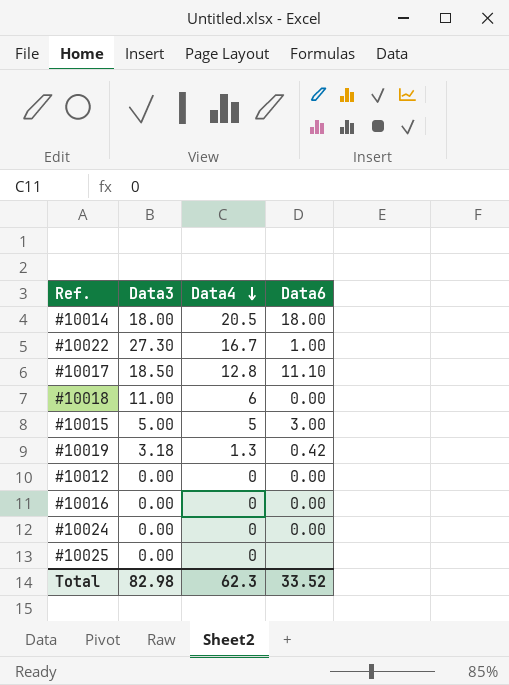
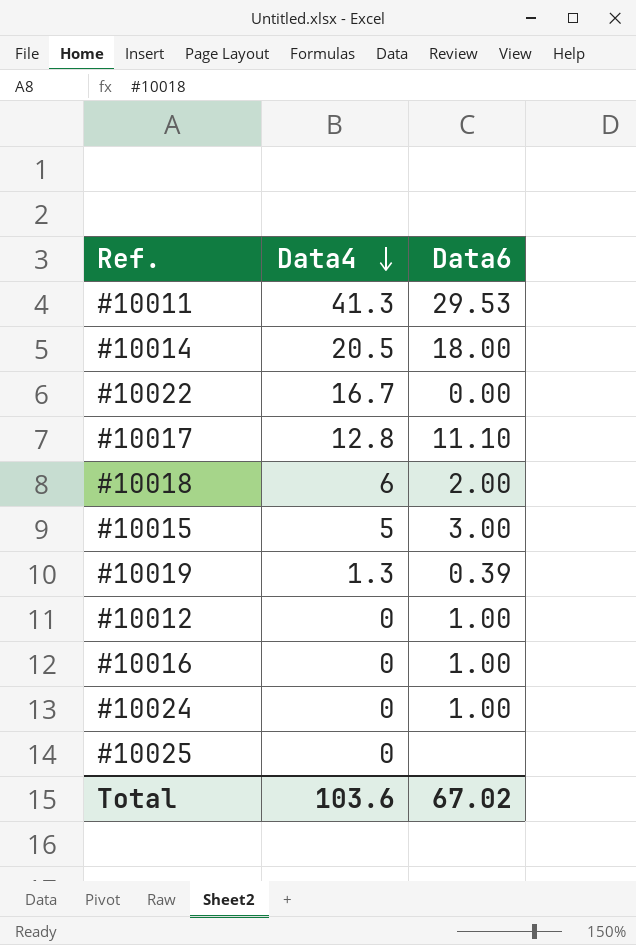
column Data3 | position: 2 -> none
row #10011: none -> 41.3 | 29.53
#10022 | Data6: 1.00 -> 0.00
#10018 | Data6: 0.00 -> 2.00
#10019 | Data6: 0.42 -> 0.39
#10012 | Data6: 0.00 -> 1.00
#10016 | Data6: 0.00 -> 1.00
#10024 | Data6: 0.00 -> 1.00
Total | Data4: 62.3 -> 103.6
Total | Data6: 33.52 -> 67.02

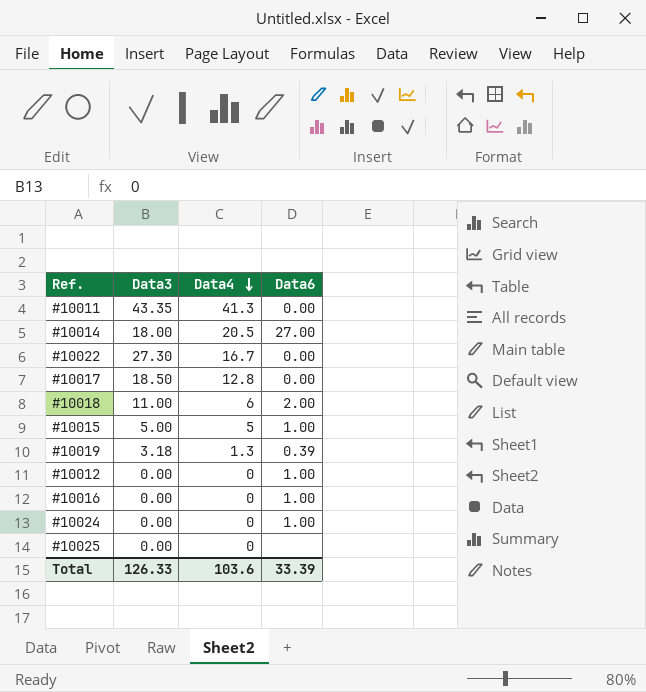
column Data3 | position: none -> 2
#10011 | Data6: 29.53 -> 0.00
#10014 | Data6: 18.00 -> 27.00
#10017 | Data6: 11.10 -> 0.00
#10015 | Data6: 3.00 -> 1.00
Total | Data6: 67.02 -> 33.39

